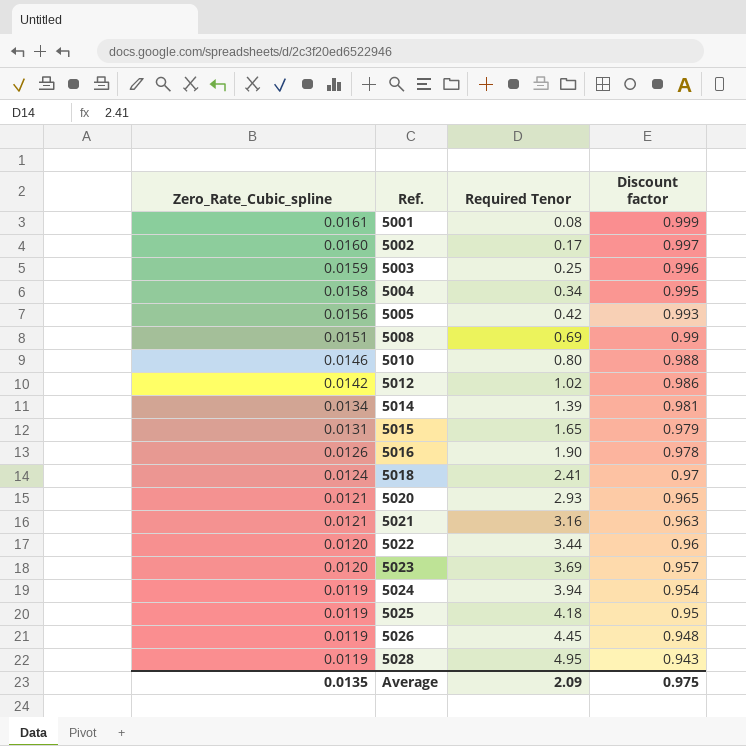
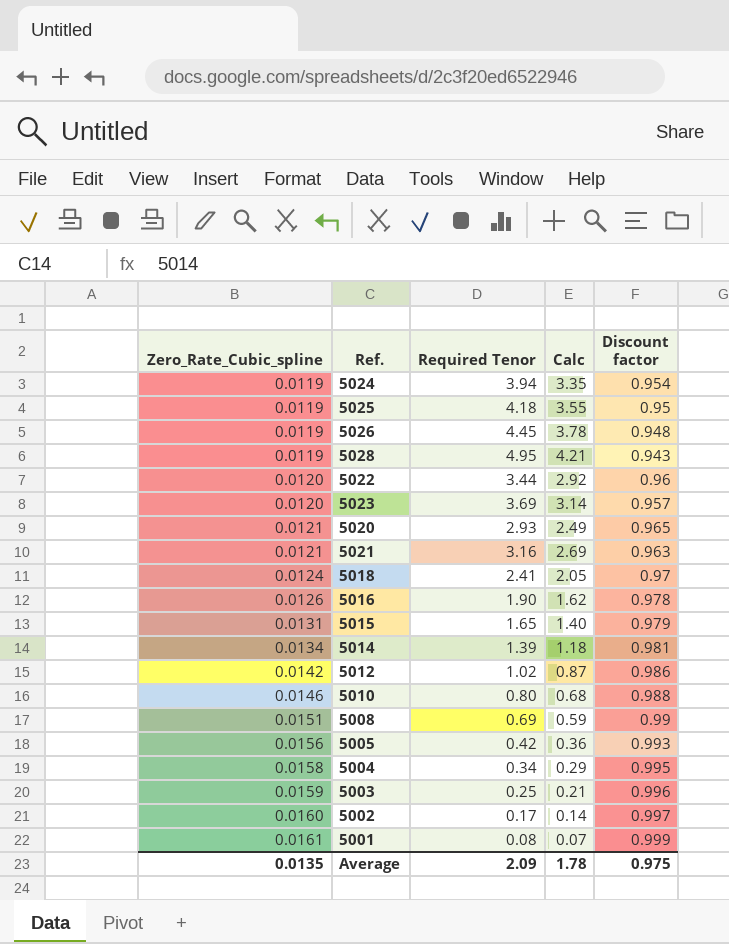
row order: Zero_Rate_Cubic_spline descending -> Zero_Rate_Cubic_spline ascending
column Calc | formula: none -> [Required Tenor] * 0.85

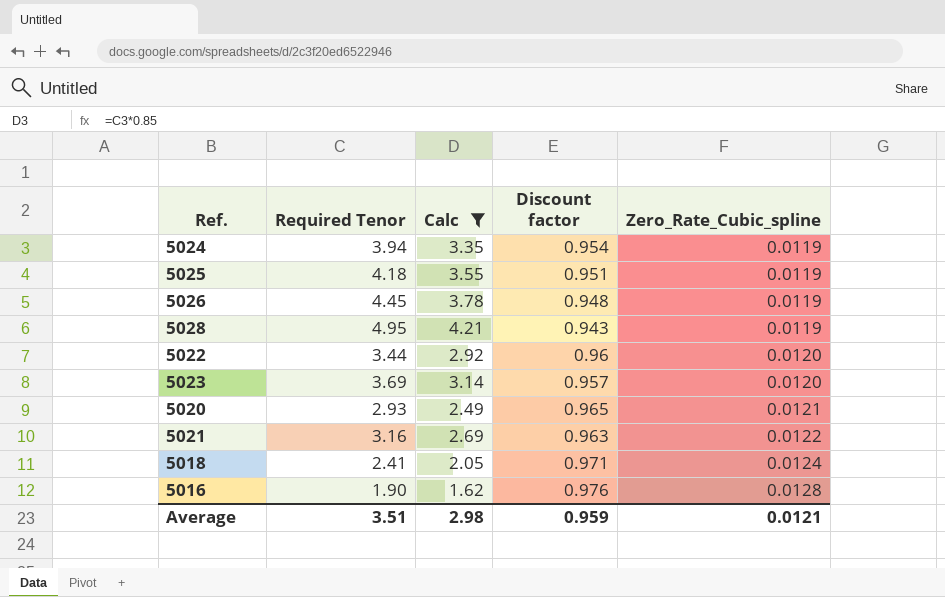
filter: none -> Calc >= 1.62
column Zero_Rate_Cubic_spline | position: 1 -> 5
5025 | Discount factor: 0.95 -> 0.951
5021 | Zero_Rate_Cubic_spline: 0.0121 -> 0.0122
5018 | Discount factor: 0.97 -> 0.971
5016 | Discount factor: 0.978 -> 0.976
5016 | Zero_Rate_Cubic_spline: 0.0126 -> 0.0128
Average | Required Tenor: 2.09 -> 3.51
Average | Calc: 1.78 -> 2.98
Average | Discount factor: 0.975 -> 0.959
Average | Zero_Rate_Cubic_spline: 0.0135 -> 0.0121

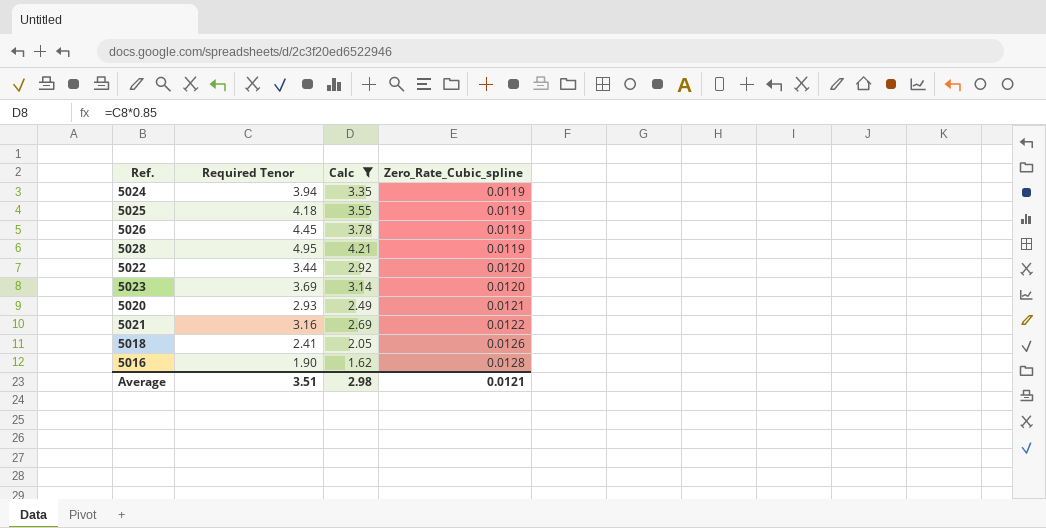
column Discount factor | position: 4 -> none
5018 | Zero_Rate_Cubic_spline: 0.0124 -> 0.0126

